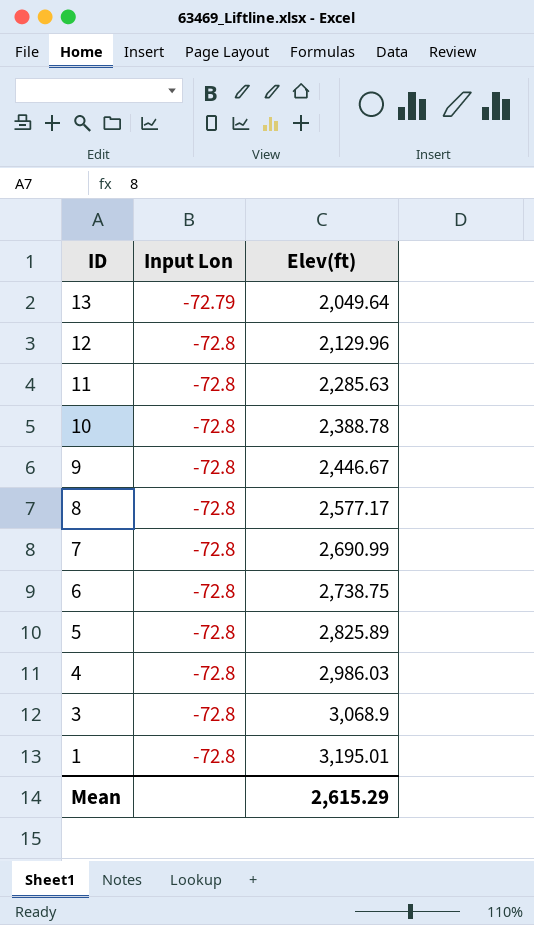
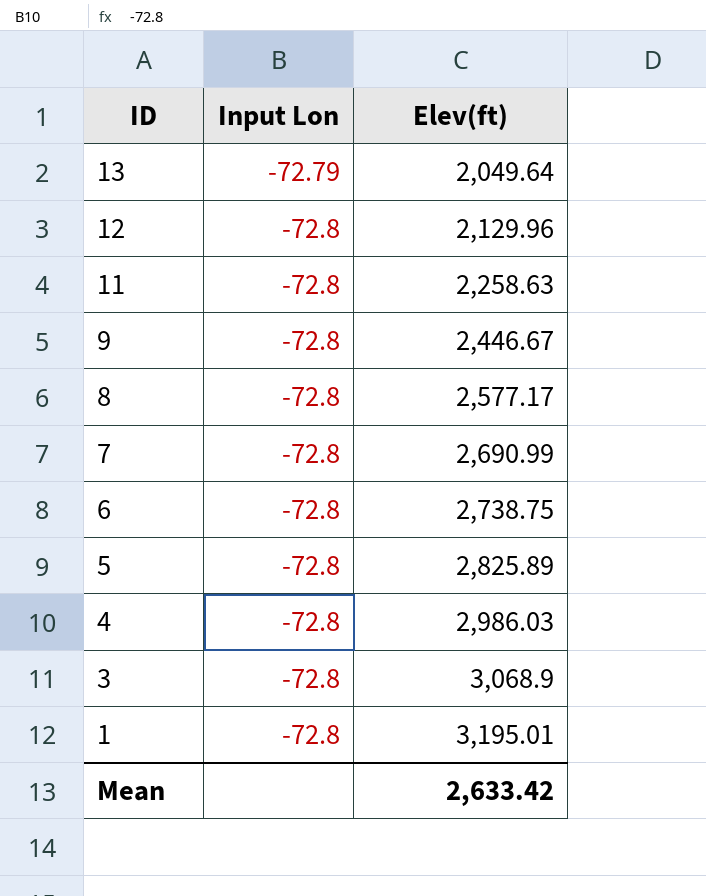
row 10: -72.8 | 2,388.78 -> none
11 | Elev(ft): 2,285.63 -> 2,258.63
Mean | Elev(ft): 2,615.29 -> 2,633.42

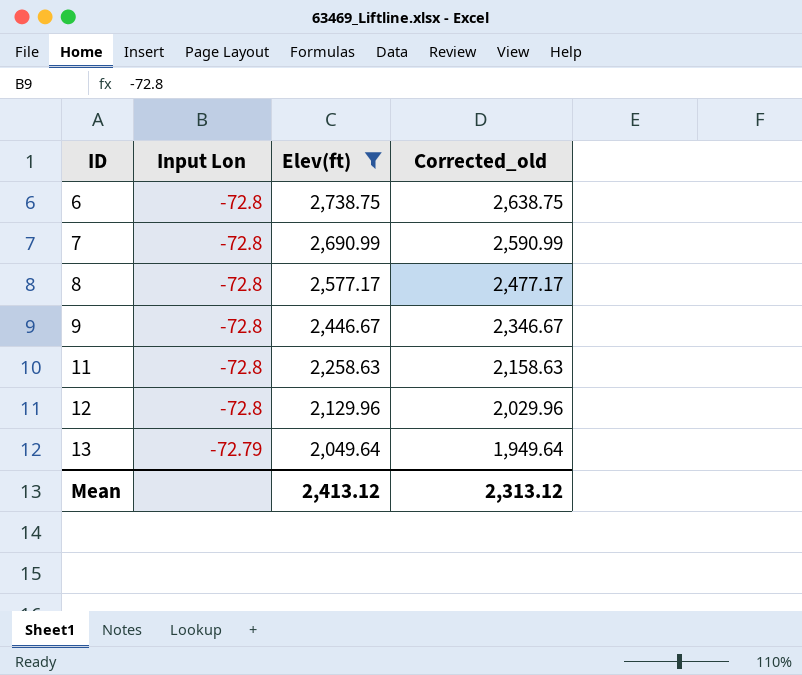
filter: none -> Elev(ft) <= 2,738.75
row order: ID descending -> ID ascending
column Corrected_old | formula: none -> [Elev(ft)] - 100
Mean | Elev(ft): 2,633.42 -> 2,413.12

